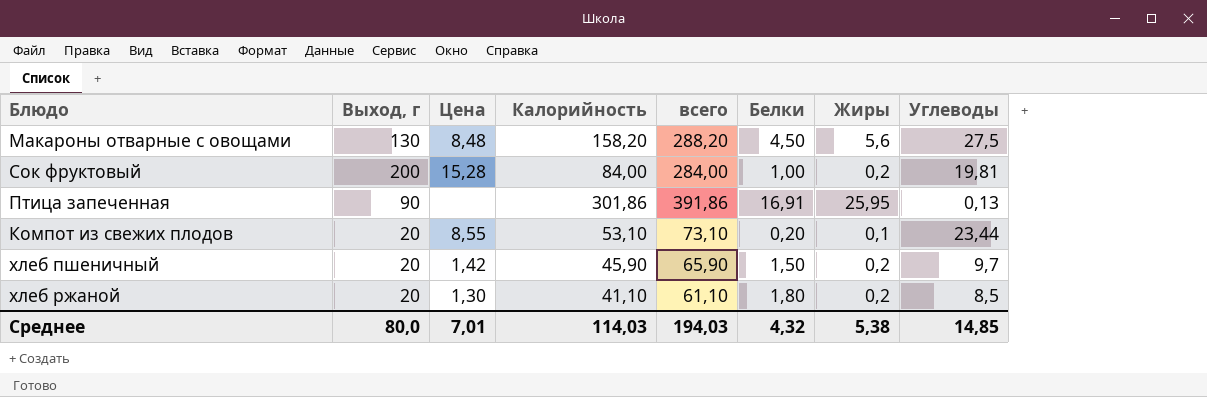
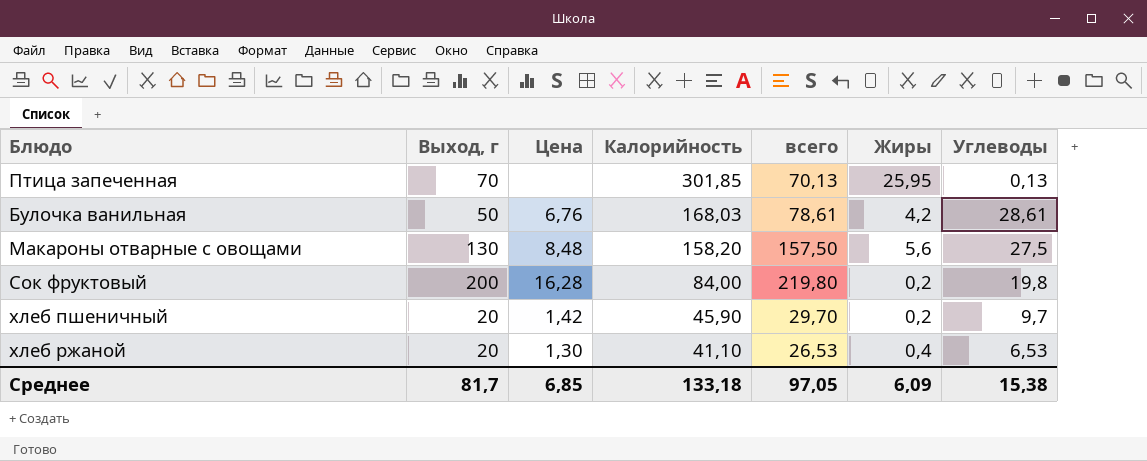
row order: none -> Калорийность descending
column Белки | position: 6 -> none
column всего | formula: [Выход, г] + [Калорийность] -> [Выход, г] + [Углеводы]
row Компот из свежих плодов: 20 | 8,55 | 53,10 | 73,10 | 0,20 | 0,1 | 23,44 -> none
Птица запеченная | Выход, г: 90 -> 70
Птица запеченная | Калорийность: 301,86 -> 301,85
row Булочка ванильная: none -> 50 | 6,76 | 168,03 | 78,61 | 4,2 | 28,61
Сок фруктовый | Цена: 15,28 -> 16,28
Сок фруктовый | Углеводы: 19,81 -> 19,8
хлеб ржаной | Жиры: 0,2 -> 0,4
хлеб ржаной | Углеводы: 8,5 -> 6,53
Среднее | Выход, г: 80,0 -> 81,7
Среднее | Цена: 7,01 -> 6,85
Среднее | Калорийность: 114,03 -> 133,18
Среднее | всего: 194,03 -> 97,05
Среднее | Жиры: 5,38 -> 6,09
Среднее | Углеводы: 14,85 -> 15,38

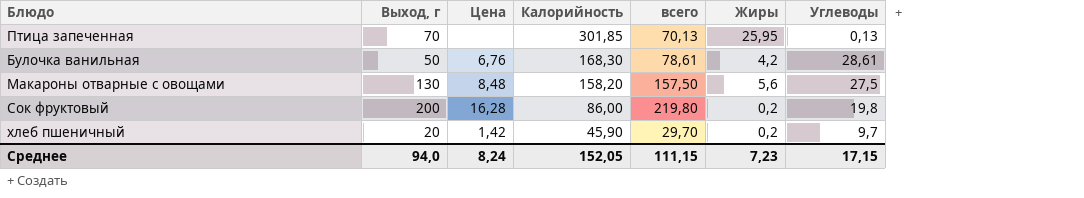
row хлеб ржаной: 20 | 1,30 | 41,10 | 26,53 | 0,4 | 6,53 -> none
Булочка ванильная | Калорийность: 168,03 -> 168,30
Сок фруктовый | Калорийность: 84,00 -> 86,00
Среднее | Выход, г: 81,7 -> 94,0
Среднее | Цена: 6,85 -> 8,24
Среднее | Калорийность: 133,18 -> 152,05
Среднее | всего: 97,05 -> 111,15
Среднее | Жиры: 6,09 -> 7,23
Среднее | Углеводы: 15,38 -> 17,15

